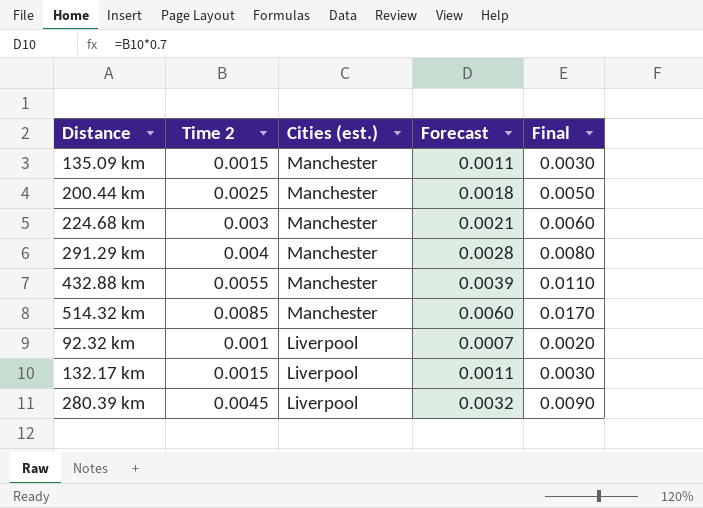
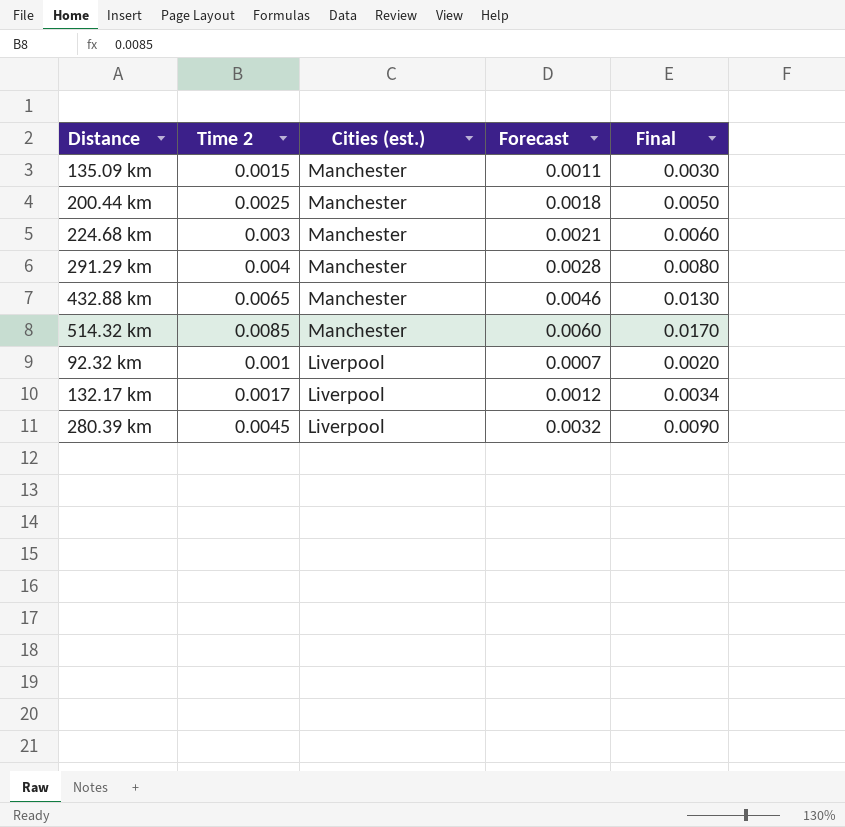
432.88 km | Time 2: 0.0055 -> 0.0065
432.88 km | Forecast: 0.0039 -> 0.0046
432.88 km | Final: 0.0110 -> 0.0130
132.17 km | Time 2: 0.0015 -> 0.0017
132.17 km | Forecast: 0.0011 -> 0.0012
132.17 km | Final: 0.0030 -> 0.0034

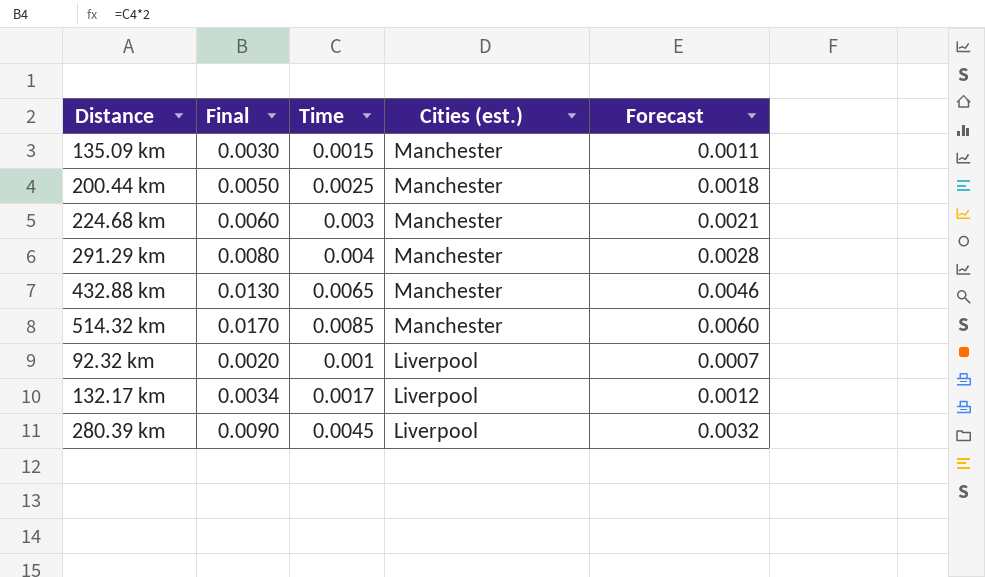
column Final | position: 5 -> 2
column name: Time 2 -> Time

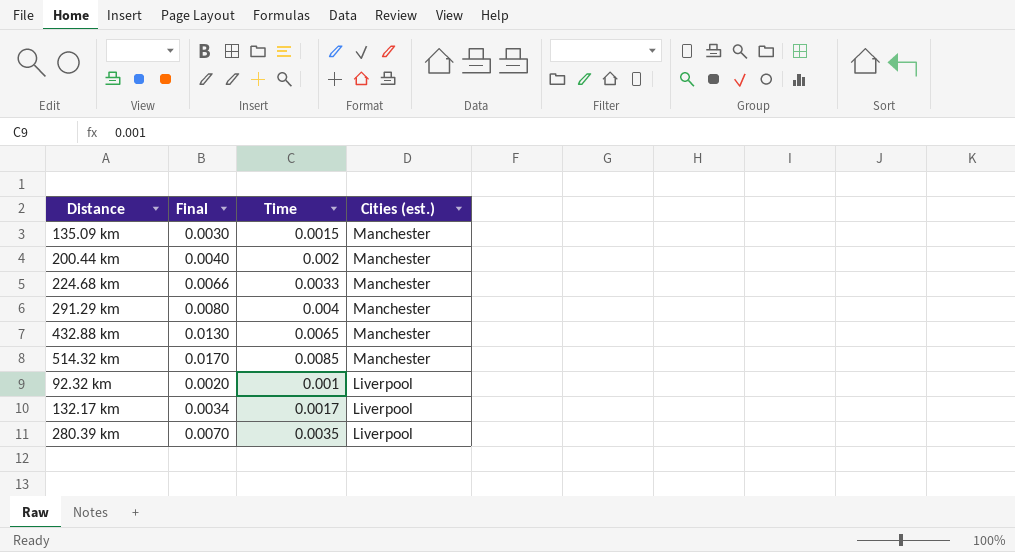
column Forecast | formula: [Time] * 0.7 -> none
200.44 km | Final: 0.0050 -> 0.0040
200.44 km | Time: 0.0025 -> 0.002
224.68 km | Final: 0.0060 -> 0.0066
224.68 km | Time: 0.003 -> 0.0033
280.39 km | Final: 0.0090 -> 0.0070
280.39 km | Time: 0.0045 -> 0.0035

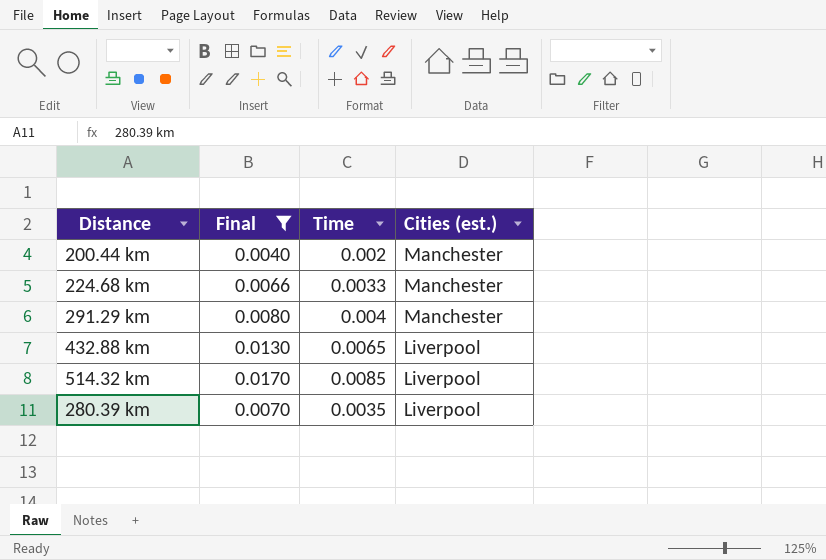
filter: none -> Final >= 0.0040
432.88 km | Cities (est.): Manchester -> Liverpool
514.32 km | Cities (est.): Manchester -> Liverpool

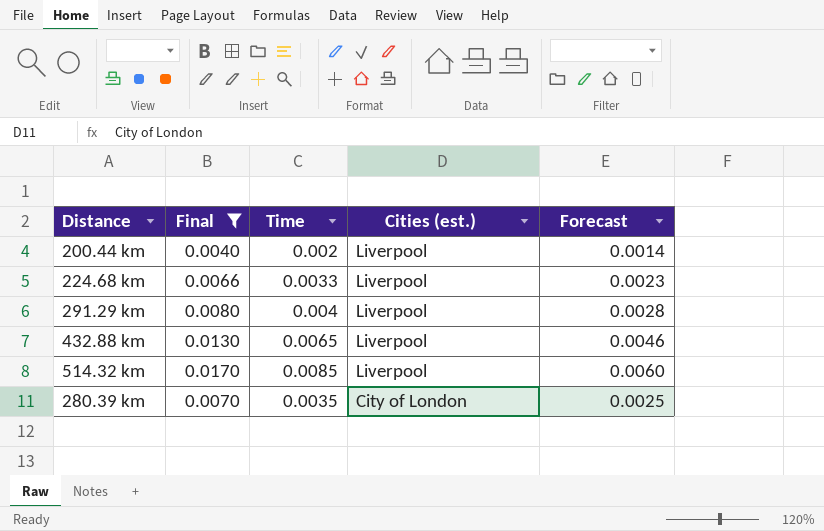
column Forecast | formula: none -> [Time] * 0.7
200.44 km | Cities (est.): Manchester -> Liverpool
224.68 km | Cities (est.): Manchester -> Liverpool
291.29 km | Cities (est.): Manchester -> Liverpool
280.39 km | Cities (est.): Liverpool -> City of London

